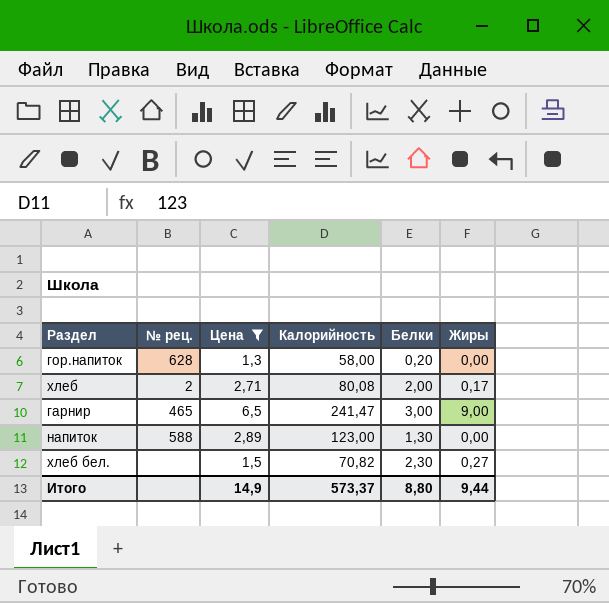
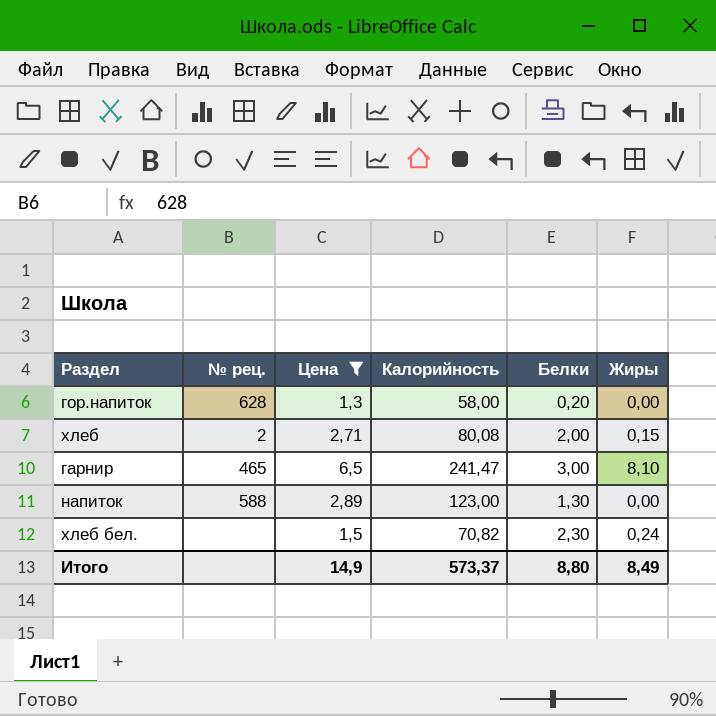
хлеб | Жиры: 0,17 -> 0,15
гарнир | Жиры: 9,00 -> 8,10
хлеб бел. | Жиры: 0,27 -> 0,24
Итого | Жиры: 9,44 -> 8,49

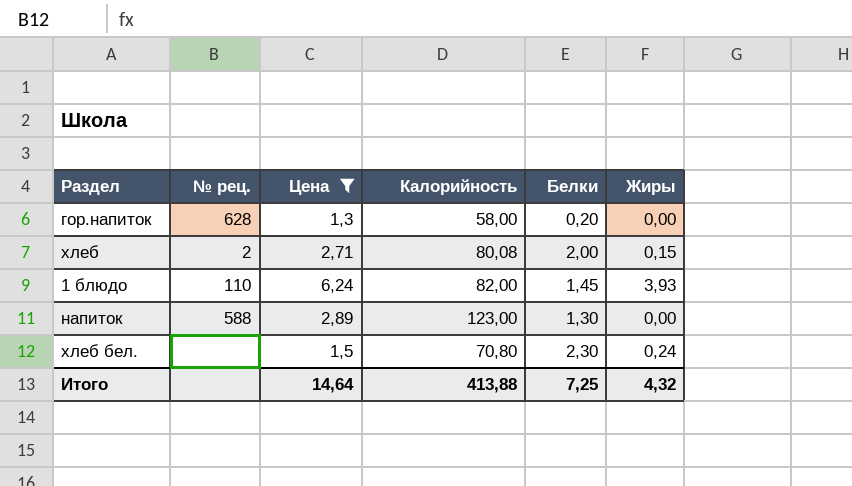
row гарнир: 465 | 6,5 | 241,47 | 3,00 | 8,10 -> none
row 1 блюдо: none -> 110 | 6,24 | 82,00 | 1,45 | 3,93
хлеб бел. | Калорийность: 70,82 -> 70,80
Итого | Цена: 14,9 -> 14,64
Итого | Калорийность: 573,37 -> 413,88
Итого | Белки: 8,80 -> 7,25
Итого | Жиры: 8,49 -> 4,32

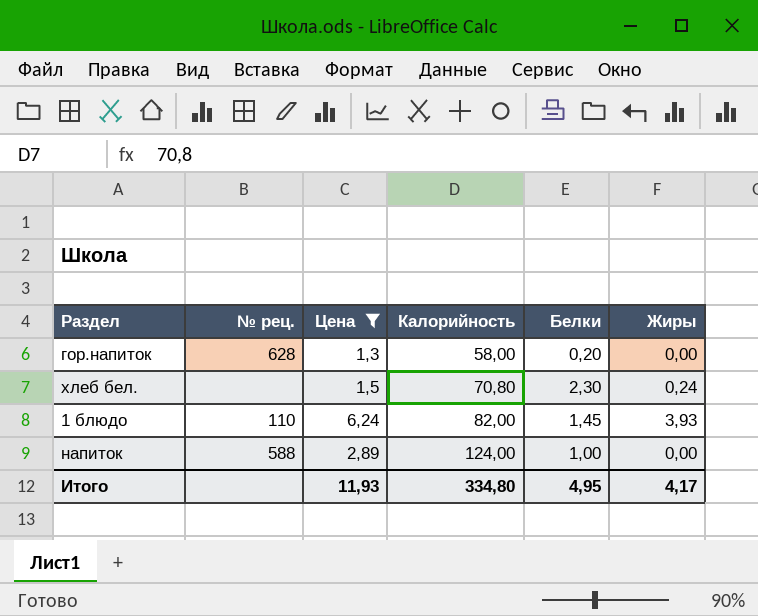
row order: none -> Калорийность ascending
row хлеб: 2 | 2,71 | 80,08 | 2,00 | 0,15 -> none
напиток | Калорийность: 123,00 -> 124,00
напиток | Белки: 1,30 -> 1,00
Итого | Цена: 14,64 -> 11,93
Итого | Калорийность: 413,88 -> 334,80
Итого | Белки: 7,25 -> 4,95
Итого | Жиры: 4,32 -> 4,17

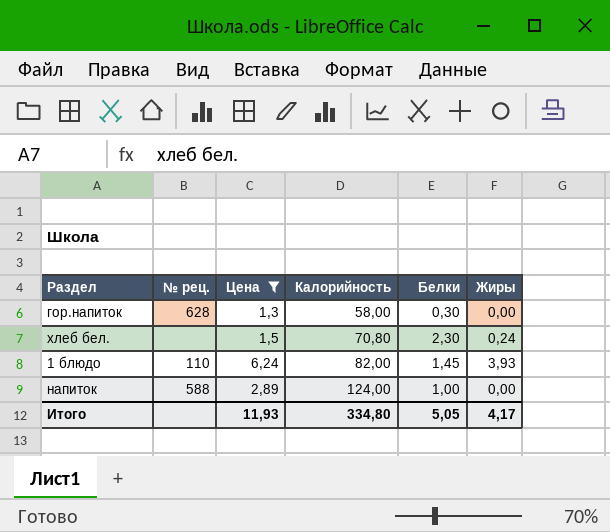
гор.напиток | Белки: 0,20 -> 0,30
Итого | Белки: 4,95 -> 5,05

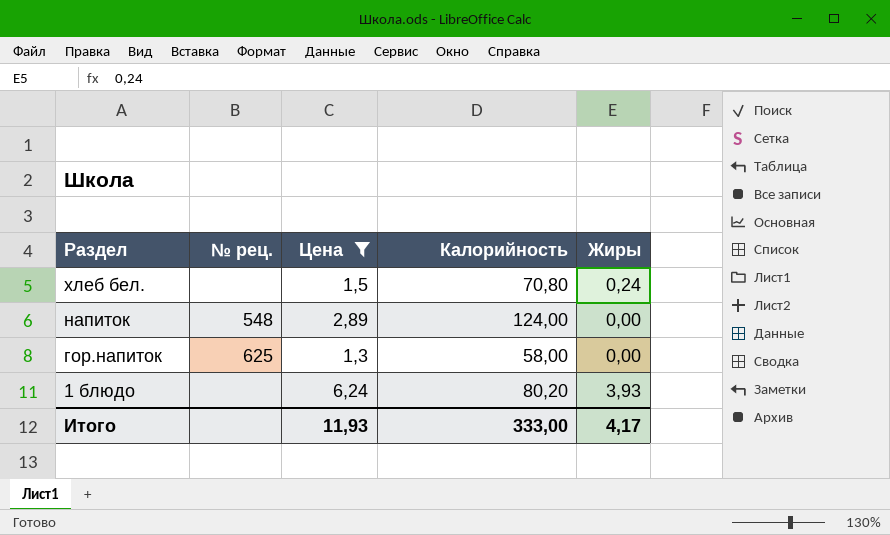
row order: Калорийность ascending -> Раздел descending
column Белки | position: 5 -> none
напиток | № рец.: 588 -> 548
гор.напиток | № рец.: 628 -> 625
1 блюдо | № рец.: 110 -> none
1 блюдо | Калорийность: 82,00 -> 80,20
Итого | Калорийность: 334,80 -> 333,00

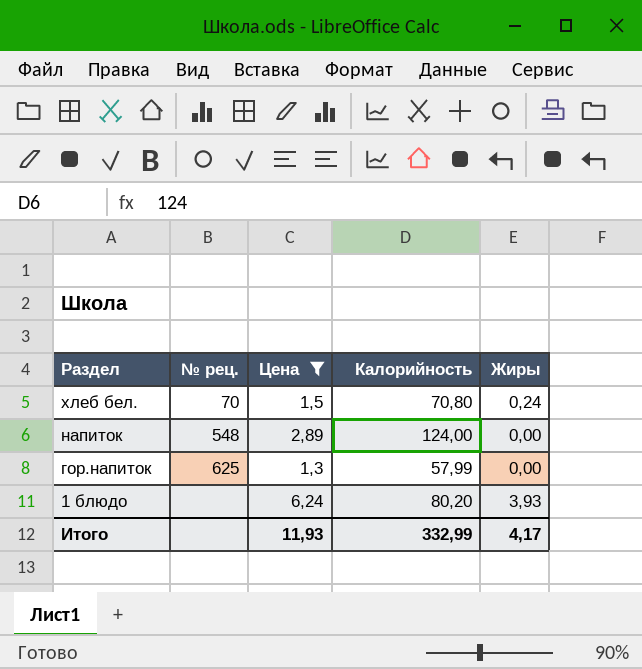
хлеб бел. | № рец.: none -> 70
гор.напиток | Калорийность: 58,00 -> 57,99
Итого | Калорийность: 333,00 -> 332,99

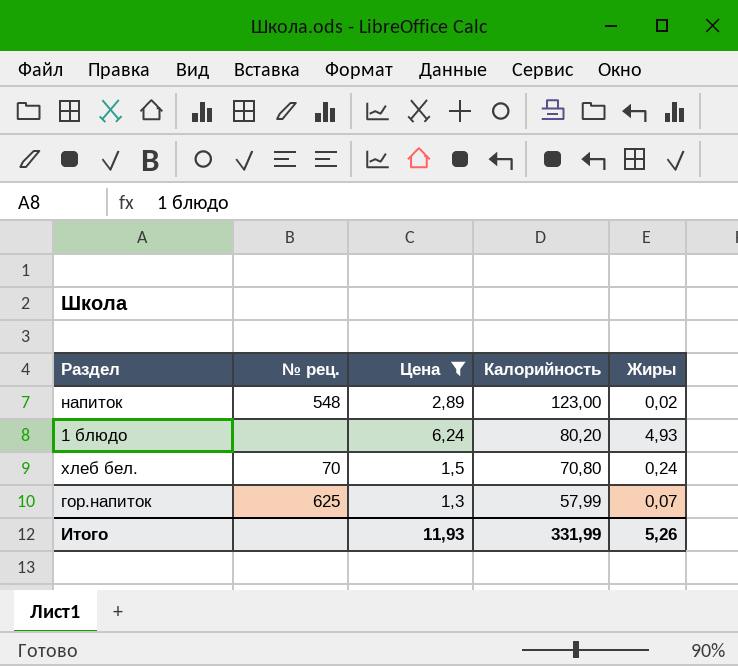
row order: Раздел descending -> Калорийность descending
напиток | Калорийность: 124,00 -> 123,00
напиток | Жиры: 0,00 -> 0,02
1 блюдо | Жиры: 3,93 -> 4,93
гор.напиток | Жиры: 0,00 -> 0,07
Итого | Калорийность: 332,99 -> 331,99
Итого | Жиры: 4,17 -> 5,26

